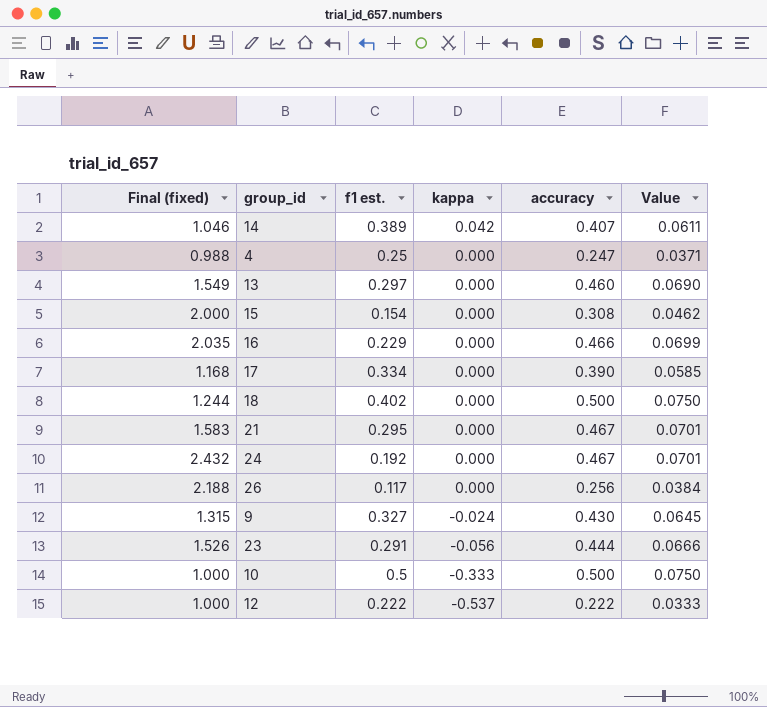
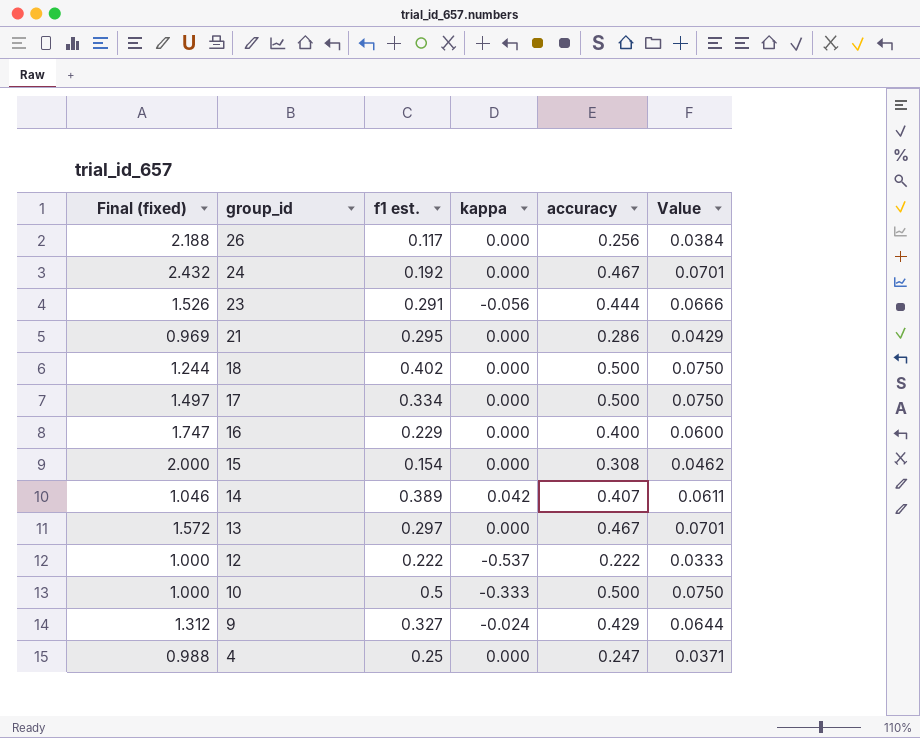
row order: kappa descending -> group_id descending
21 | Final (fixed): 1.583 -> 0.969
21 | accuracy: 0.467 -> 0.286
21 | Value: 0.0701 -> 0.0429
17 | Final (fixed): 1.168 -> 1.497
17 | accuracy: 0.390 -> 0.500
17 | Value: 0.0585 -> 0.0750
16 | Final (fixed): 2.035 -> 1.747
16 | accuracy: 0.466 -> 0.400
16 | Value: 0.0699 -> 0.0600
13 | Final (fixed): 1.549 -> 1.572
13 | accuracy: 0.460 -> 0.467
13 | Value: 0.0690 -> 0.0701
9 | Final (fixed): 1.315 -> 1.312
9 | accuracy: 0.430 -> 0.429
9 | Value: 0.0645 -> 0.0644

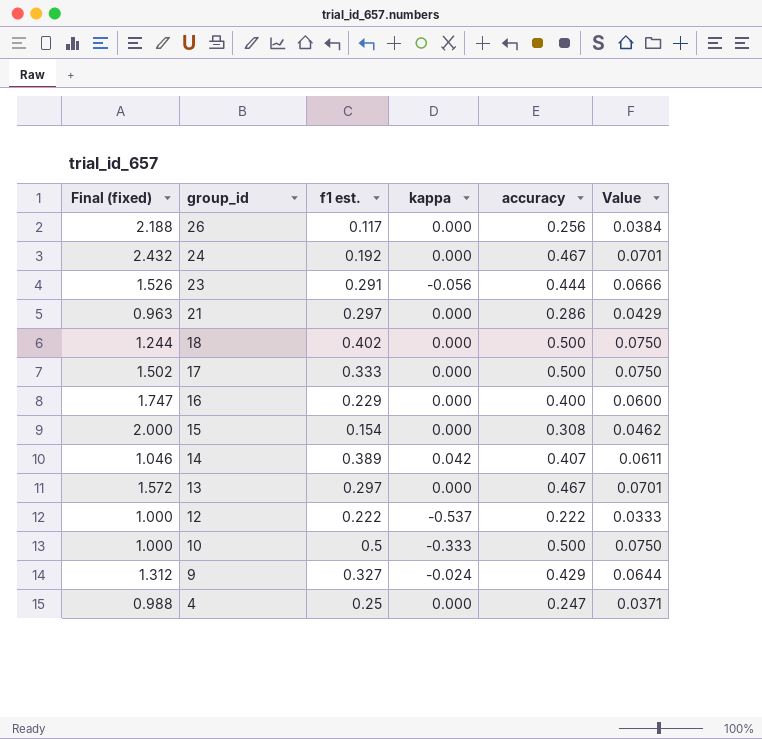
21 | Final (fixed): 0.969 -> 0.963
21 | f1 est.: 0.295 -> 0.297
17 | Final (fixed): 1.497 -> 1.502
17 | f1 est.: 0.334 -> 0.333

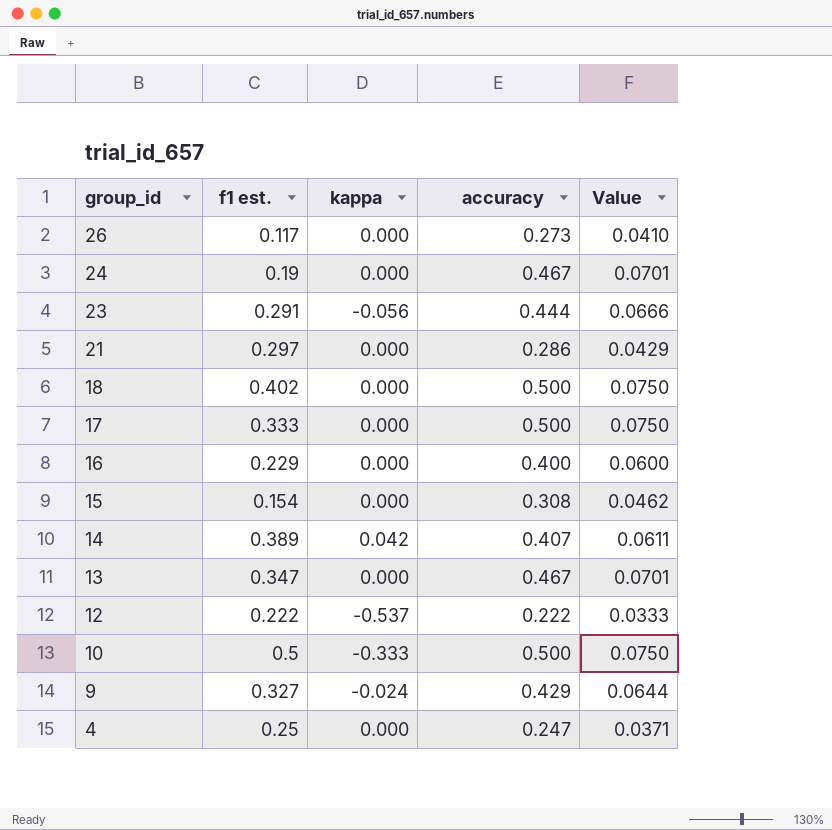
column Final (fixed) | formula: [accuracy] / [f1 est.] -> none
26 | accuracy: 0.256 -> 0.273
26 | Value: 0.0384 -> 0.0410
24 | f1 est.: 0.192 -> 0.19
13 | f1 est.: 0.297 -> 0.347

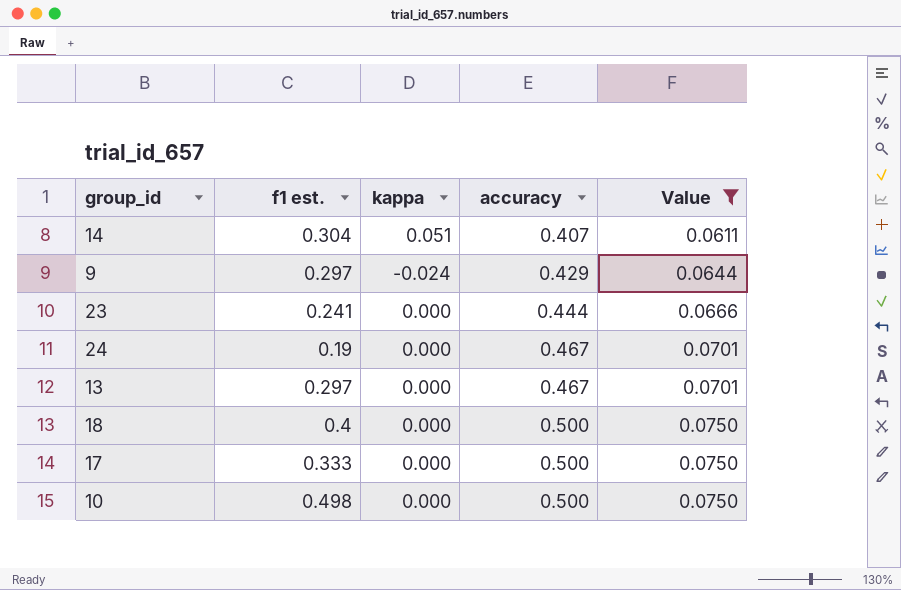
filter: none -> Value >= 0.0611
row order: group_id descending -> accuracy ascending
14 | f1 est.: 0.389 -> 0.304
14 | kappa: 0.042 -> 0.051
9 | f1 est.: 0.327 -> 0.297
23 | f1 est.: 0.291 -> 0.241
23 | kappa: -0.056 -> 0.000
13 | f1 est.: 0.347 -> 0.297
18 | f1 est.: 0.402 -> 0.4
10 | f1 est.: 0.5 -> 0.498
10 | kappa: -0.333 -> 0.000

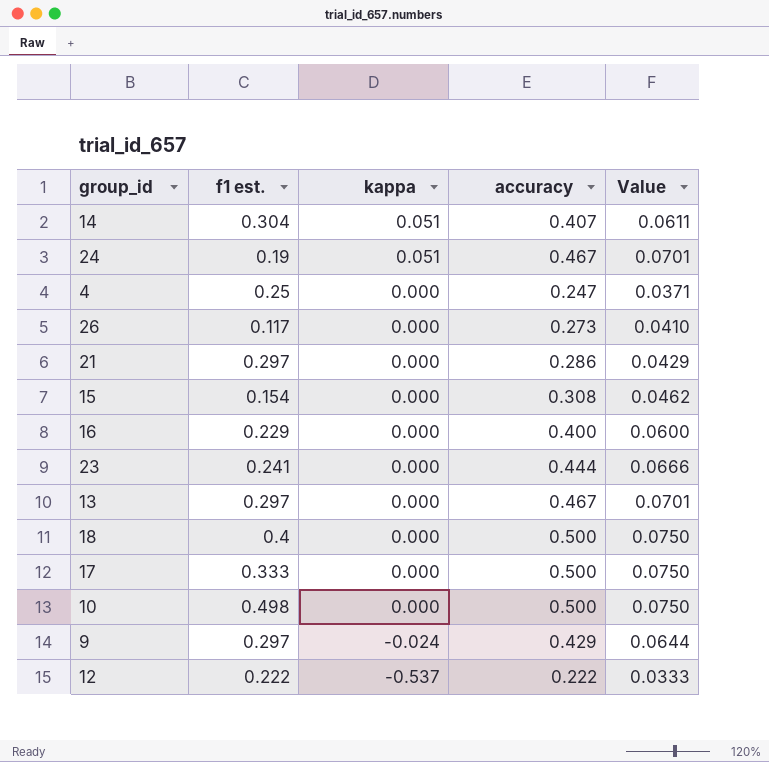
filter: Value >= 0.0611 -> none
row order: accuracy ascending -> kappa descending
24 | kappa: 0.000 -> 0.051

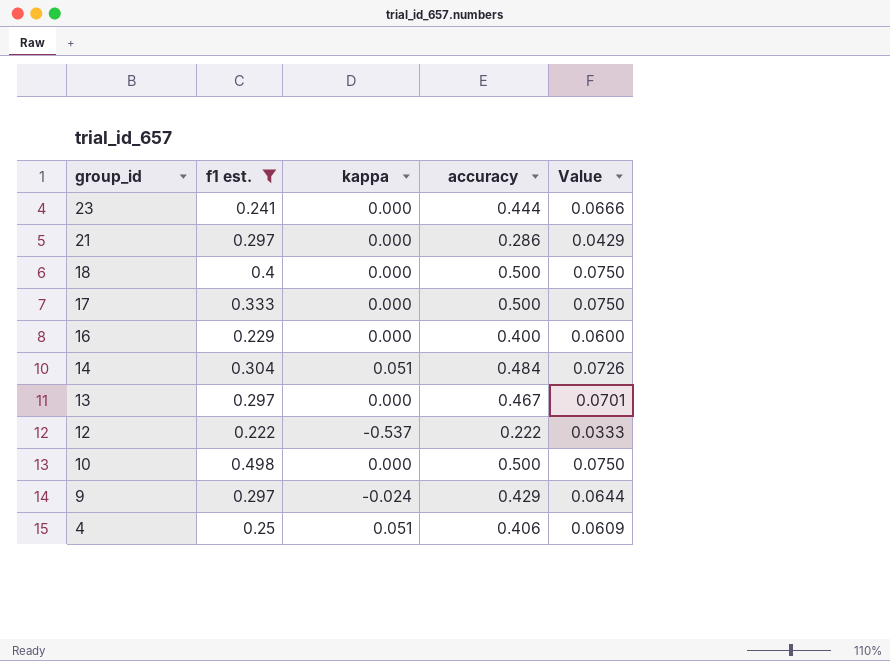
filter: none -> f1 est. >= 0.222
row order: kappa descending -> group_id descending
14 | accuracy: 0.407 -> 0.484
14 | Value: 0.0611 -> 0.0726
4 | kappa: 0.000 -> 0.051
4 | accuracy: 0.247 -> 0.406
4 | Value: 0.0371 -> 0.0609

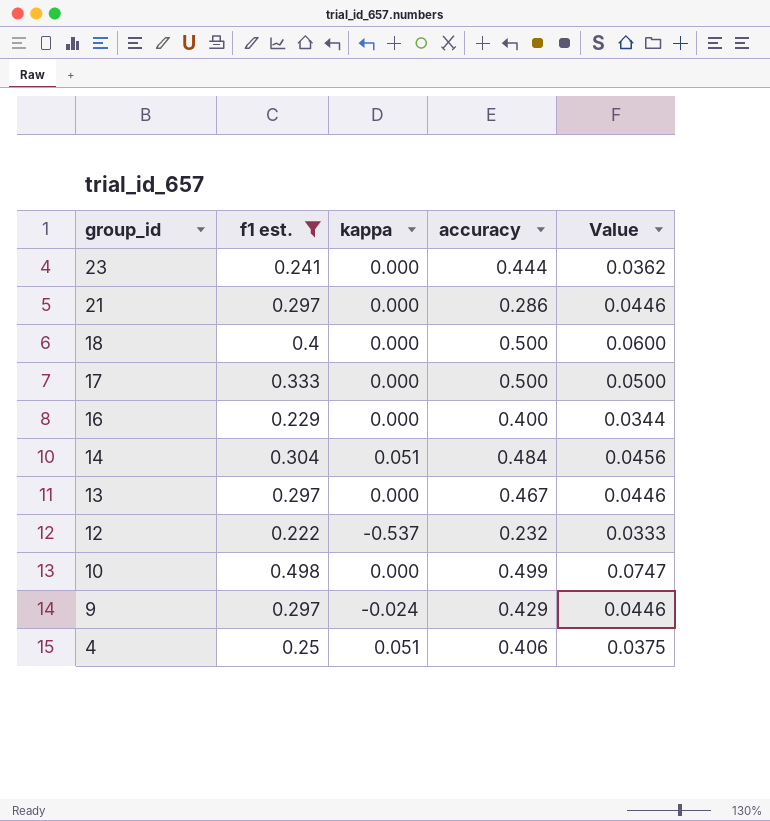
column Value | formula: [accuracy] * 0.15 -> [f1 est.] * 0.15
12 | accuracy: 0.222 -> 0.232
10 | accuracy: 0.500 -> 0.499

